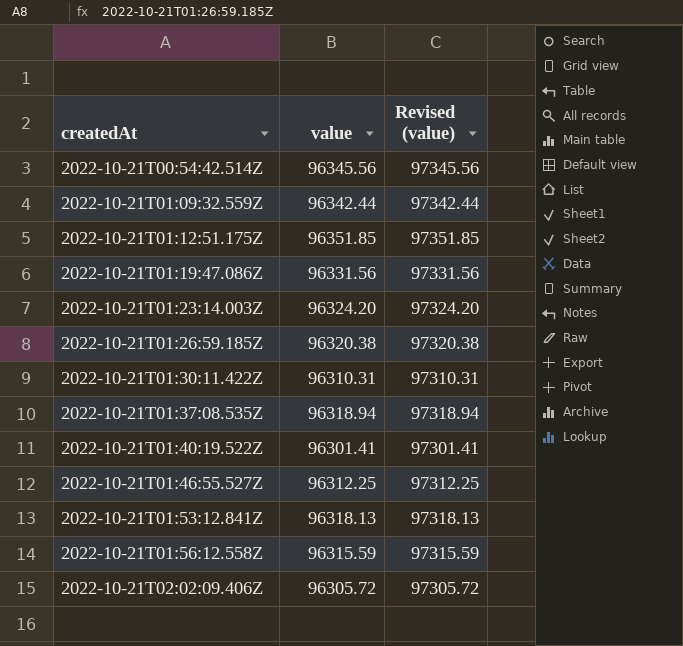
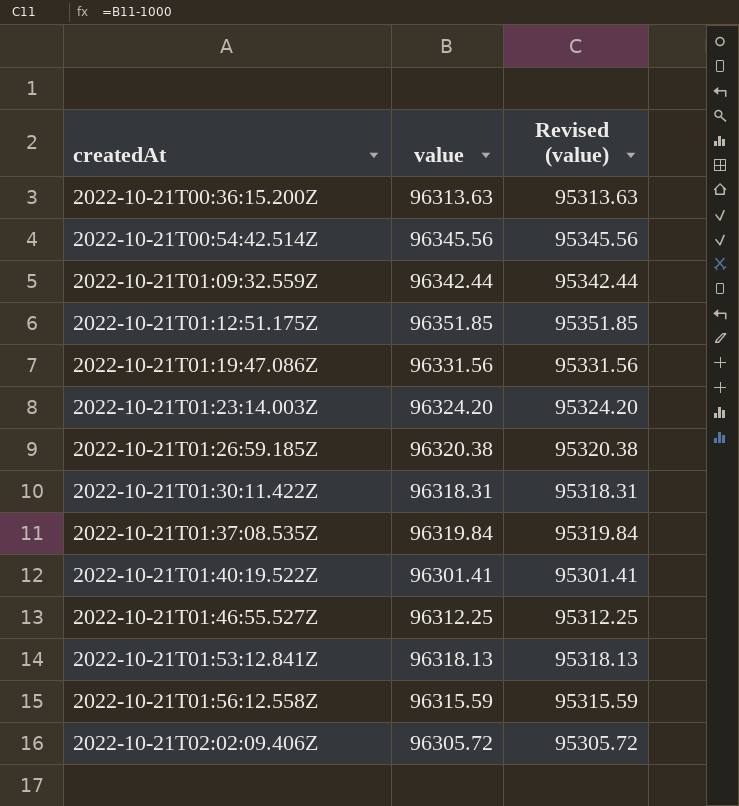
column Revised (value) | formula: [value] + 1000 -> [value] - 1000
row 2022-10-21T00:36:15.200Z: none -> 96313.63 | 95313.63
2022-10-21T01:30:11.422Z | value: 96310.31 -> 96318.31
2022-10-21T01:37:08.535Z | value: 96318.94 -> 96319.84

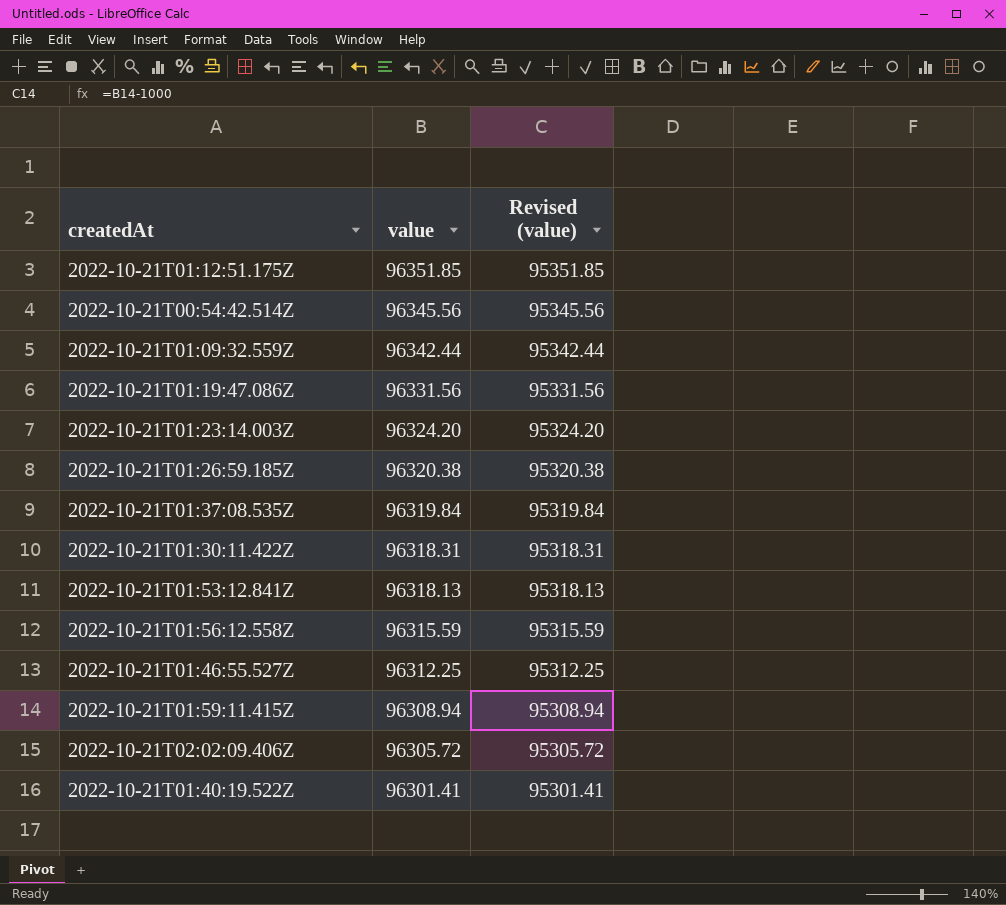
row order: createdAt ascending -> value descending
row 2022-10-21T00:36:15.200Z: 96313.63 | 95313.63 -> none
row 2022-10-21T01:59:11.415Z: none -> 96308.94 | 95308.94

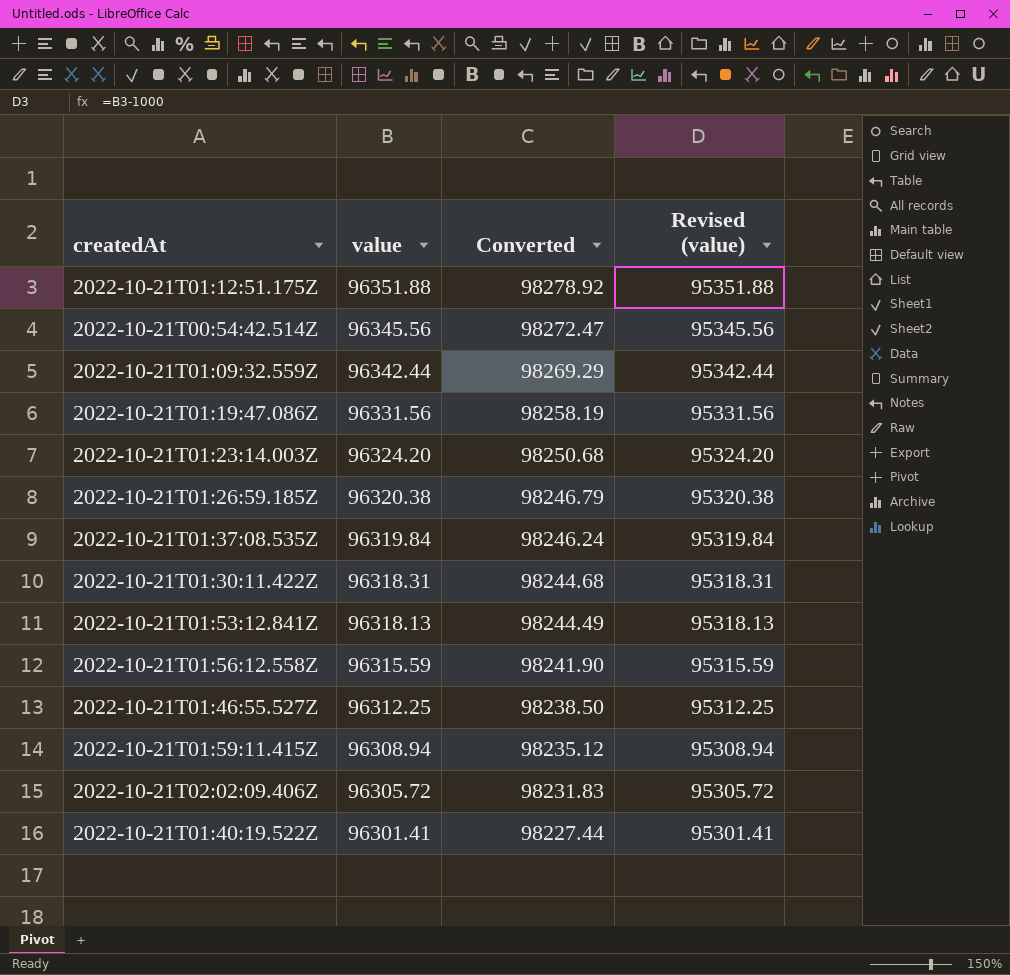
column Converted | formula: none -> [value] * 1.02
2022-10-21T01:12:51.175Z | value: 96351.85 -> 96351.88
2022-10-21T01:12:51.175Z | Revised (value): 95351.85 -> 95351.88

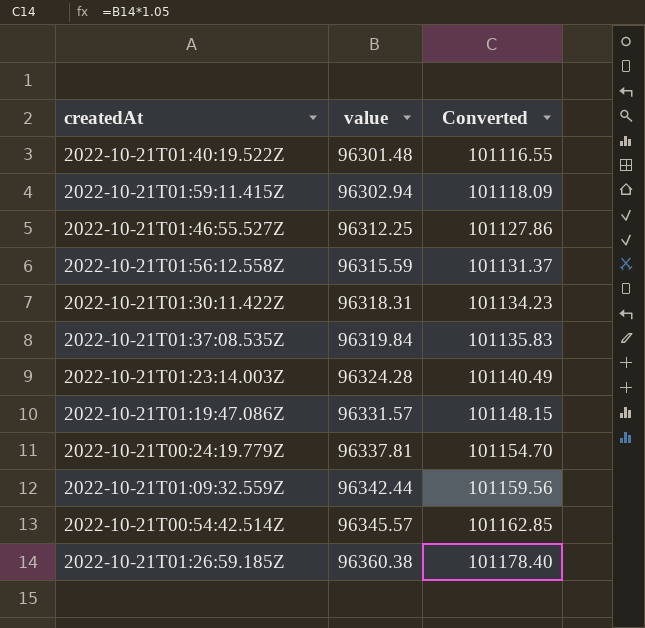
row order: value descending -> value ascending
column Revised (value) | formula: [value] - 1000 -> none
column Converted | formula: [value] * 1.02 -> [value] * 1.05
row 2022-10-21T01:12:51.175Z: 96351.88 | 98278.92 | 95351.88 -> none
row 2022-10-21T01:53:12.841Z: 96318.13 | 98244.49 | 95318.13 -> none
row 2022-10-21T02:02:09.406Z: 96305.72 | 98231.83 | 95305.72 -> none
2022-10-21T01:40:19.522Z | value: 96301.41 -> 96301.48
2022-10-21T01:59:11.415Z | value: 96308.94 -> 96302.94
2022-10-21T01:23:14.003Z | value: 96324.20 -> 96324.28
2022-10-21T01:19:47.086Z | value: 96331.56 -> 96331.57
row 2022-10-21T00:24:19.779Z: none -> 96337.81 | 101154.70
2022-10-21T00:54:42.514Z | value: 96345.56 -> 96345.57
2022-10-21T01:26:59.185Z | value: 96320.38 -> 96360.38

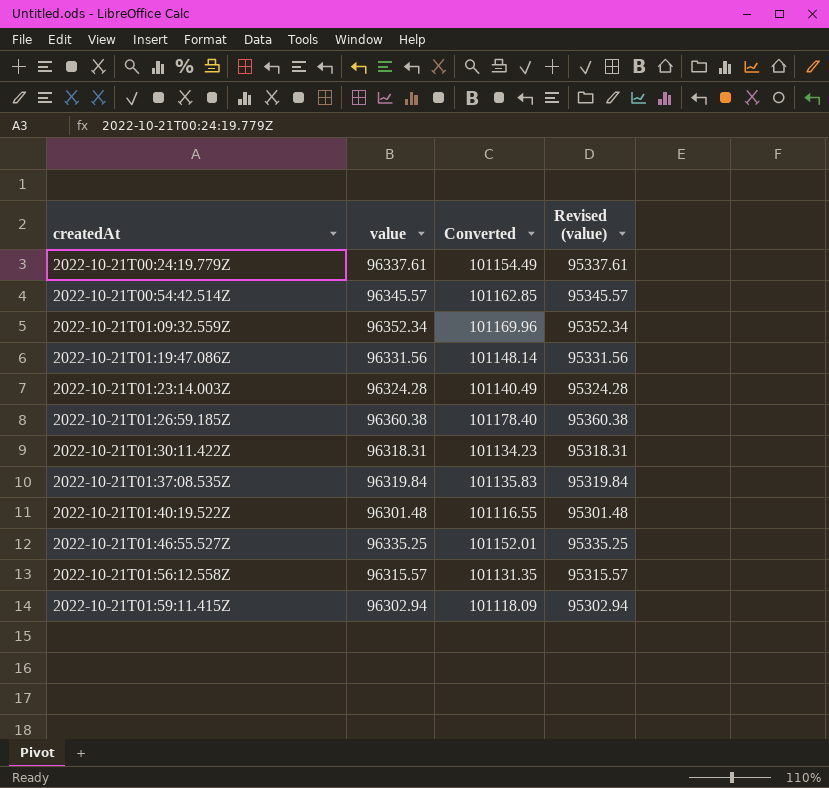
row order: value ascending -> createdAt ascending
column Revised (value) | formula: none -> [value] - 1000
2022-10-21T00:24:19.779Z | value: 96337.81 -> 96337.61
2022-10-21T00:24:19.779Z | Converted: 101154.70 -> 101154.49
2022-10-21T01:09:32.559Z | value: 96342.44 -> 96352.34
2022-10-21T01:09:32.559Z | Converted: 101159.56 -> 101169.96
2022-10-21T01:19:47.086Z | value: 96331.57 -> 96331.56
2022-10-21T01:19:47.086Z | Converted: 101148.15 -> 101148.14
2022-10-21T01:46:55.527Z | value: 96312.25 -> 96335.25
2022-10-21T01:46:55.527Z | Converted: 101127.86 -> 101152.01
2022-10-21T01:56:12.558Z | value: 96315.59 -> 96315.57
2022-10-21T01:56:12.558Z | Converted: 101131.37 -> 101131.35

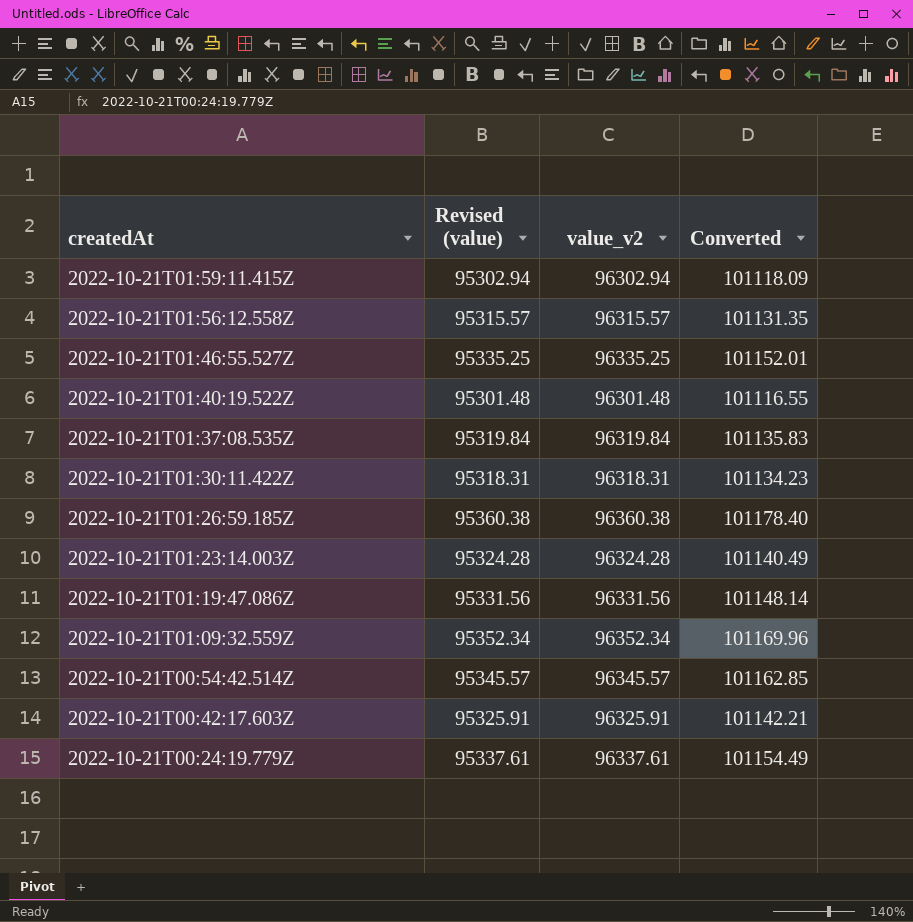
row order: createdAt ascending -> createdAt descending
column Revised (value) | position: 4 -> 2
column name: value -> value_v2
row 2022-10-21T00:42:17.603Z: none -> 95325.91 | 96325.91 | 101142.21

